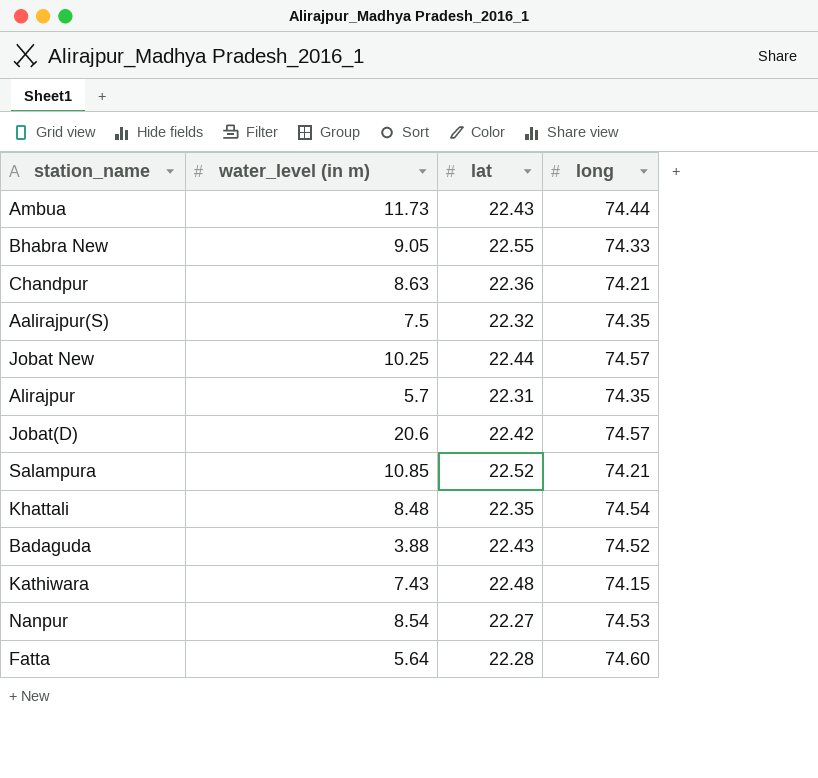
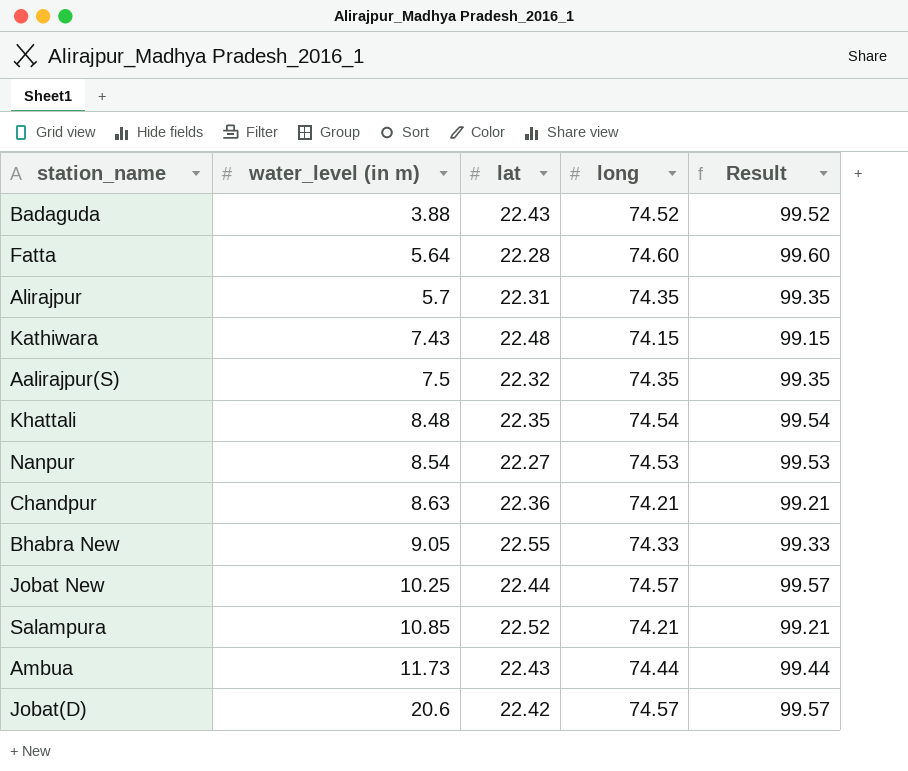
row order: none -> water_level (in m) ascending
column Result | formula: none -> [long] + 25

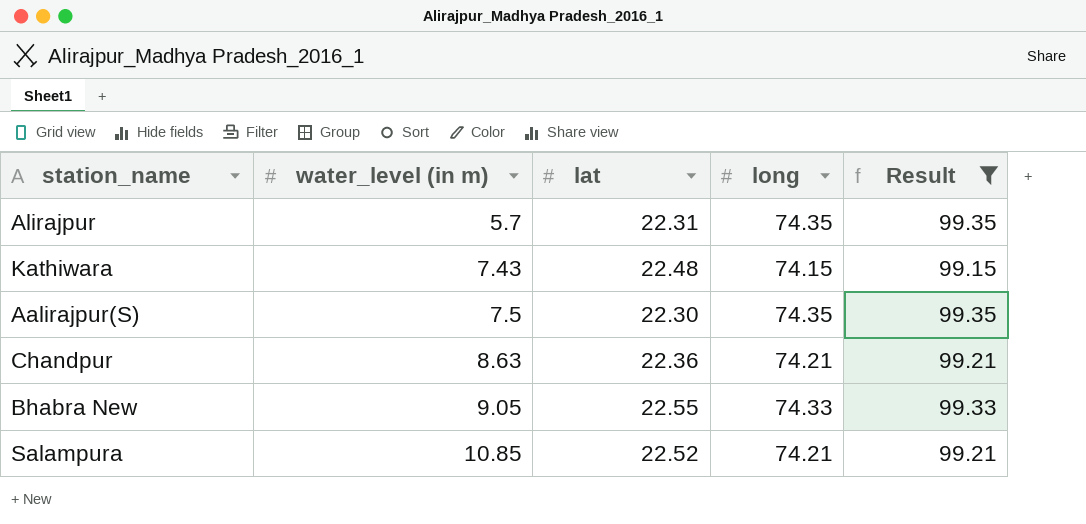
filter: none -> Result <= 99.35
Aalirajpur(S) | lat: 22.32 -> 22.30

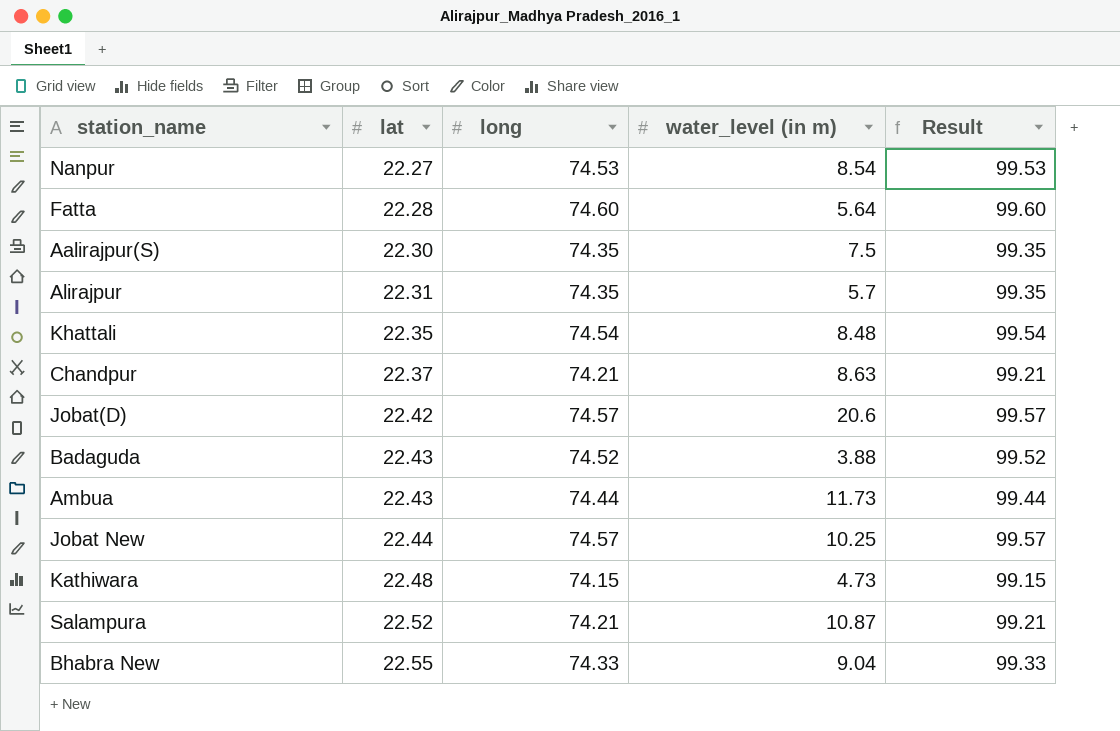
filter: Result <= 99.35 -> none
row order: water_level (in m) ascending -> lat ascending
column water_level (in m) | position: 2 -> 4
Chandpur | lat: 22.36 -> 22.37
Kathiwara | water_level (in m): 7.43 -> 4.73
Salampura | water_level (in m): 10.85 -> 10.87
Bhabra New | water_level (in m): 9.05 -> 9.04

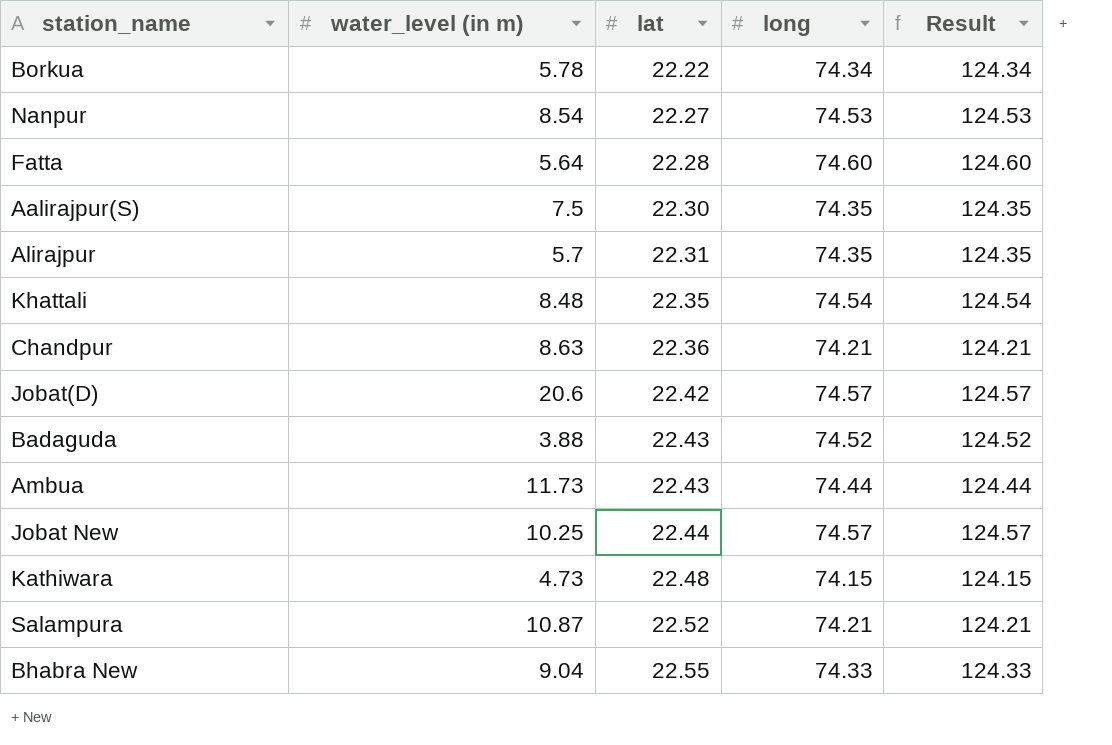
column water_level (in m) | position: 4 -> 2
column Result | formula: [long] + 25 -> [long] + 50
row Borkua: none -> 5.78 | 22.22 | 74.34 | 124.34
Chandpur | lat: 22.37 -> 22.36

